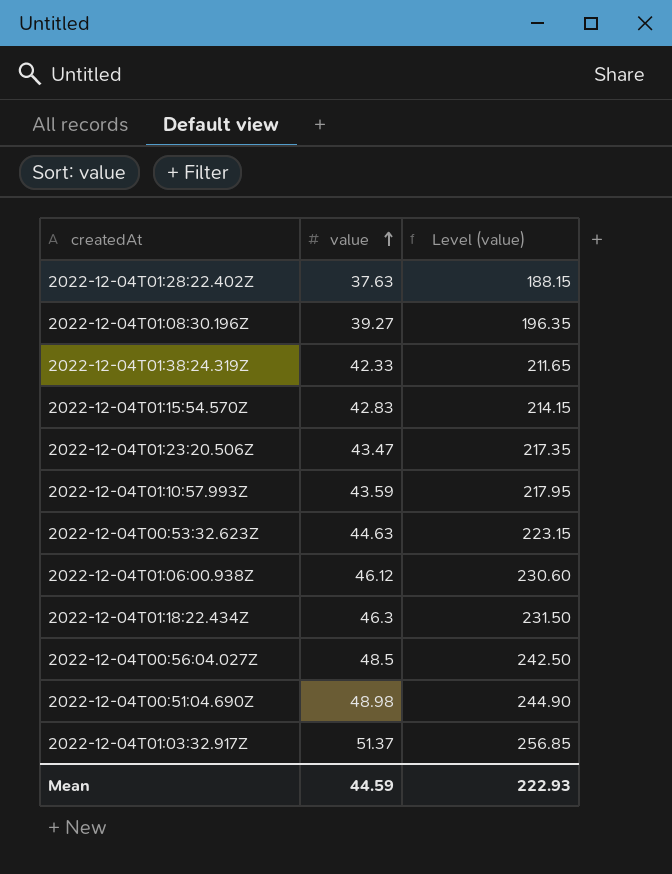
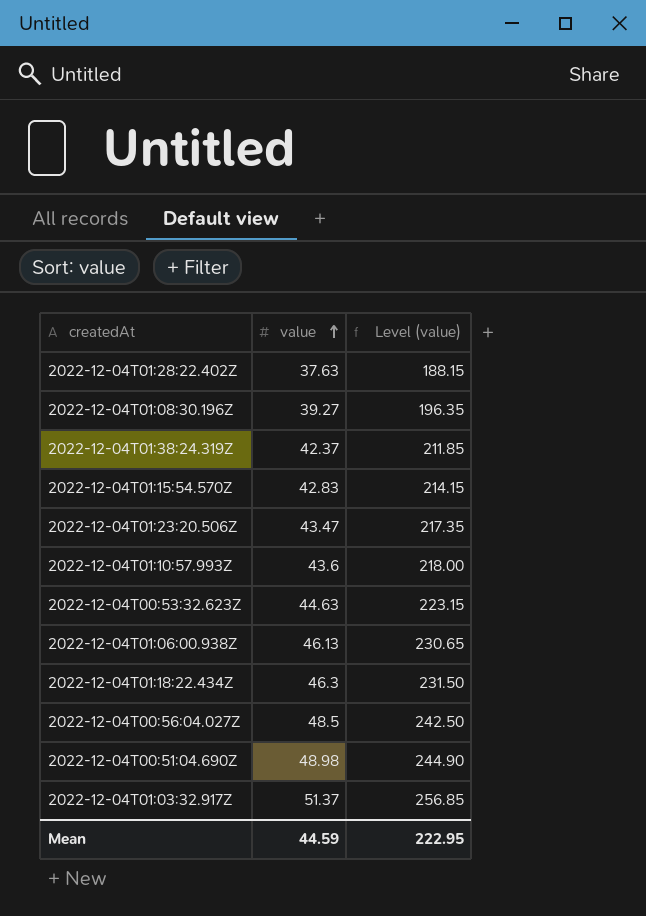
2022-12-04T01:38:24.319Z | value: 42.33 -> 42.37
2022-12-04T01:38:24.319Z | Level (value): 211.65 -> 211.85
2022-12-04T01:10:57.993Z | value: 43.59 -> 43.6
2022-12-04T01:10:57.993Z | Level (value): 217.95 -> 218.00
2022-12-04T01:06:00.938Z | value: 46.12 -> 46.13
2022-12-04T01:06:00.938Z | Level (value): 230.60 -> 230.65
Mean | Level (value): 222.93 -> 222.95

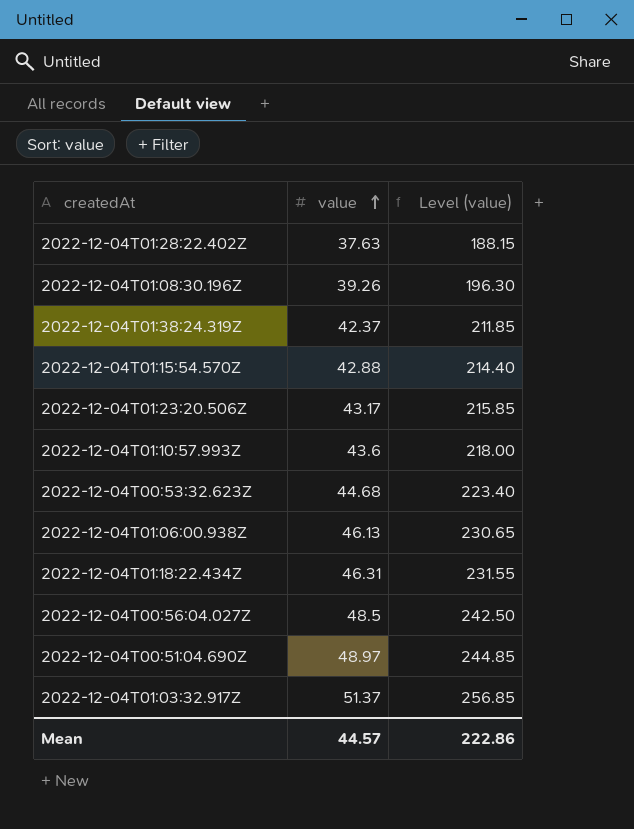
2022-12-04T01:08:30.196Z | value: 39.27 -> 39.26
2022-12-04T01:08:30.196Z | Level (value): 196.35 -> 196.30
2022-12-04T01:15:54.570Z | value: 42.83 -> 42.88
2022-12-04T01:15:54.570Z | Level (value): 214.15 -> 214.40
2022-12-04T01:23:20.506Z | value: 43.47 -> 43.17
2022-12-04T01:23:20.506Z | Level (value): 217.35 -> 215.85
2022-12-04T00:53:32.623Z | value: 44.63 -> 44.68
2022-12-04T00:53:32.623Z | Level (value): 223.15 -> 223.40
2022-12-04T01:18:22.434Z | value: 46.3 -> 46.31
2022-12-04T01:18:22.434Z | Level (value): 231.50 -> 231.55
2022-12-04T00:51:04.690Z | value: 48.98 -> 48.97
2022-12-04T00:51:04.690Z | Level (value): 244.90 -> 244.85
Mean | value: 44.59 -> 44.57
Mean | Level (value): 222.95 -> 222.86

